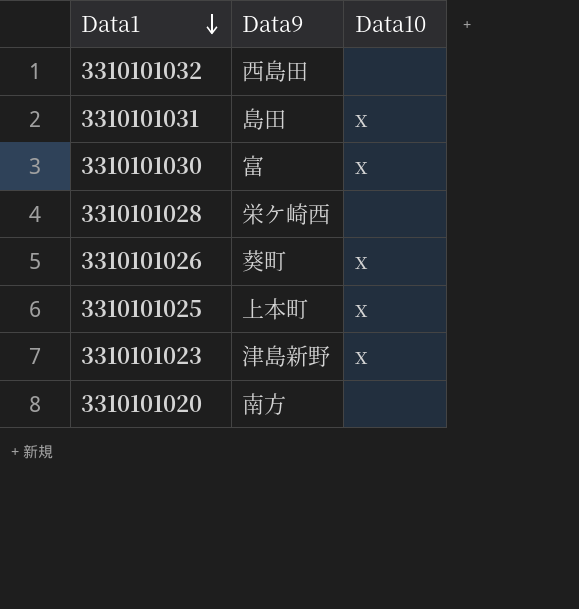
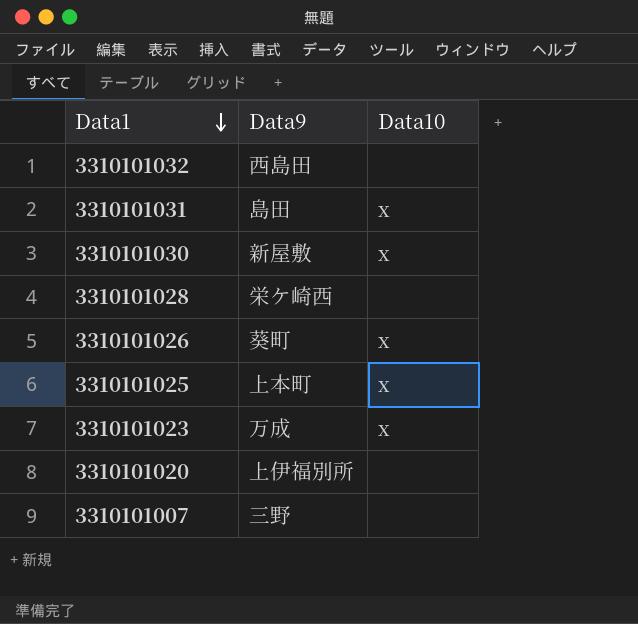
3310101030 | Data9: 富 -> 新屋敷
3310101023 | Data9: 津島新野 -> 万成
3310101020 | Data9: 南方 -> 上伊福別所
row 3310101007: none -> 三野 | none

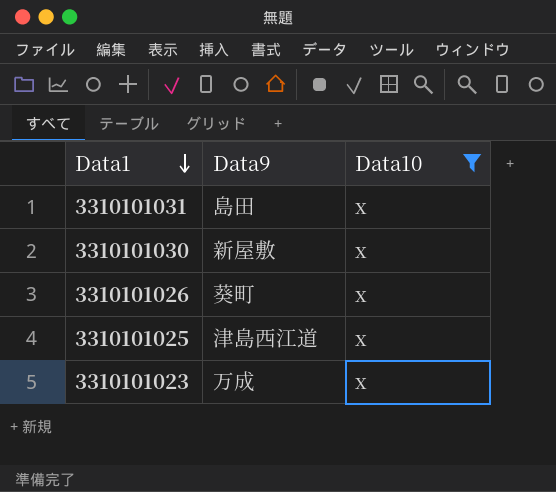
filter: none -> Data10 = x
3310101025 | Data9: 上本町 -> 津島西江道

